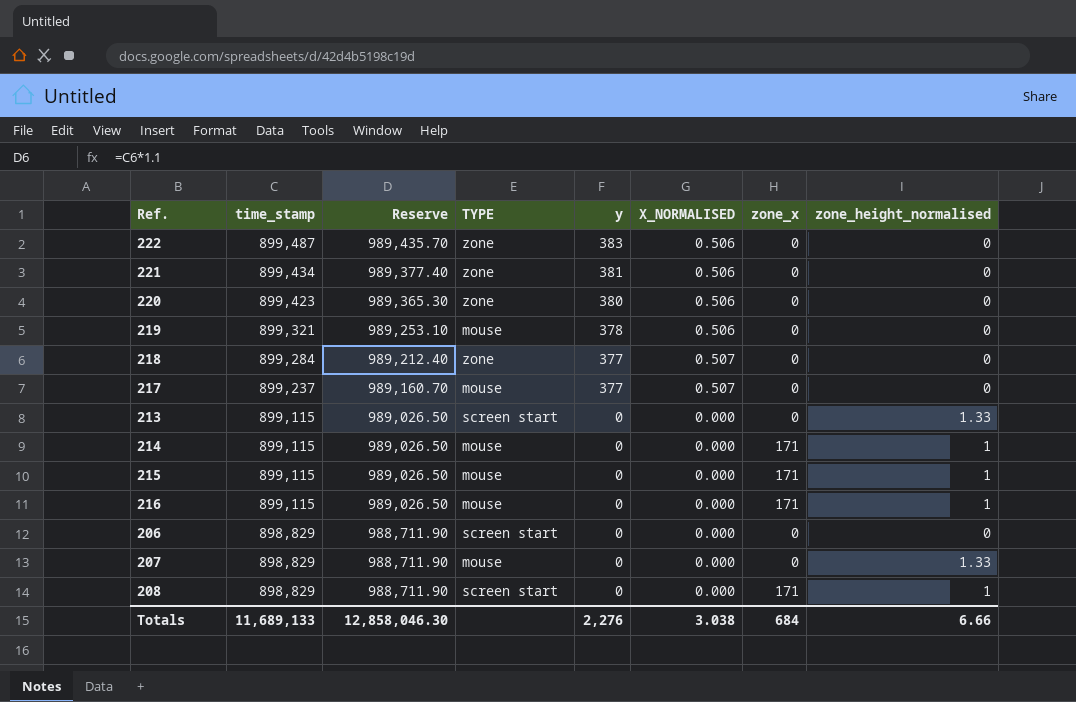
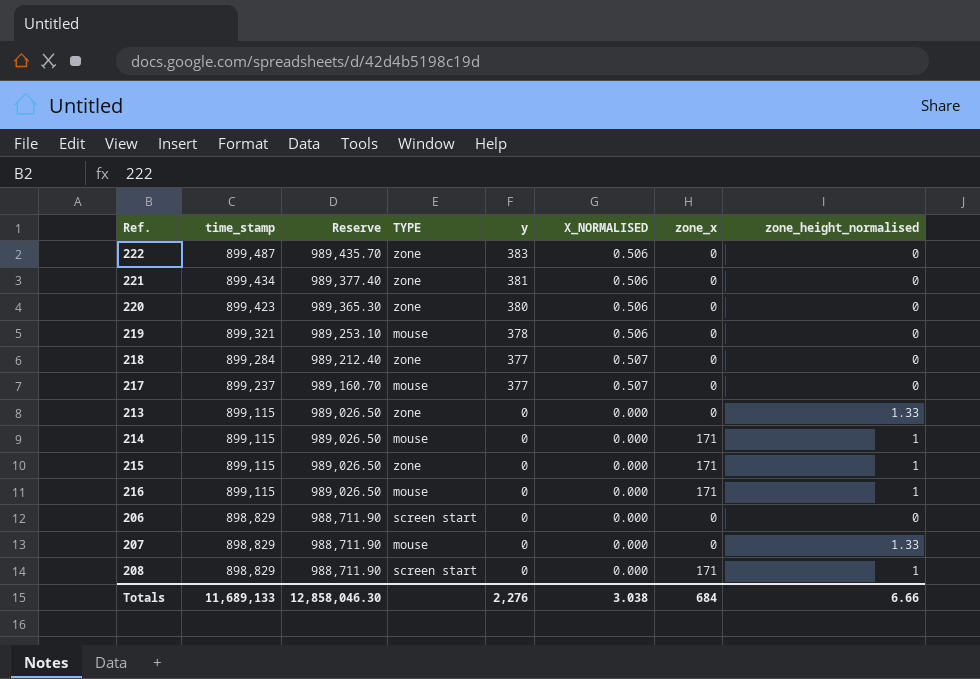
213 | TYPE: screen start -> zone
215 | TYPE: mouse -> zone

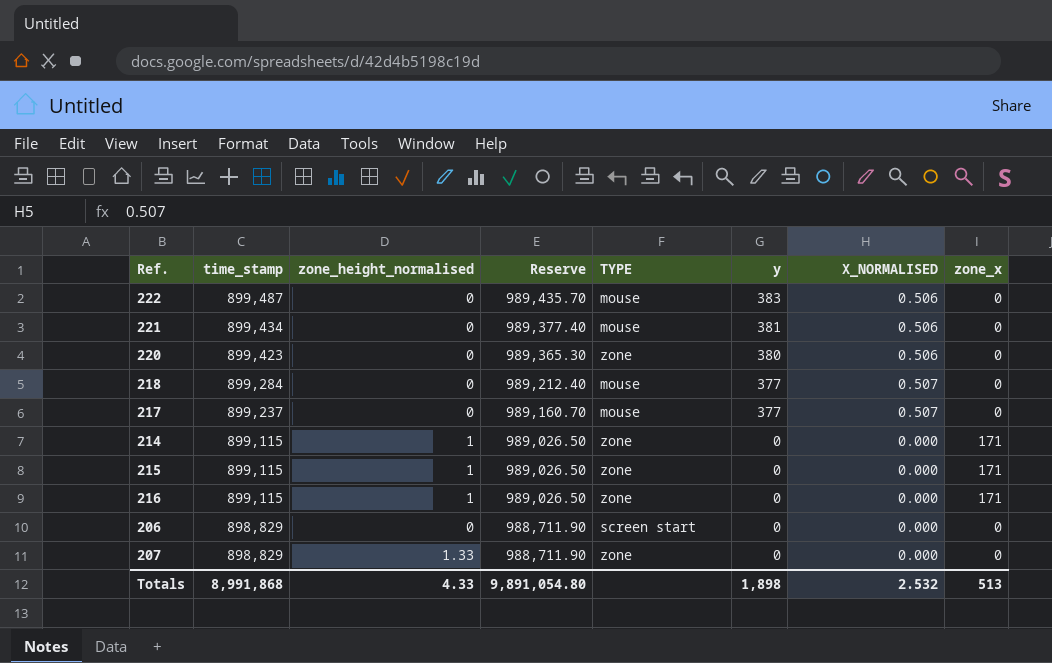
column zone_height_normalised | position: 8 -> 3
row 219: 899,321 | 989,253.10 | mouse | 378 | 0.506 | 0 | 0 -> none
row 213: 899,115 | 989,026.50 | zone | 0 | 0.000 | 0 | 1.33 -> none
row 208: 898,829 | 988,711.90 | screen start | 0 | 0.000 | 171 | 1 -> none
222 | TYPE: zone -> mouse
221 | TYPE: zone -> mouse
218 | TYPE: zone -> mouse
214 | TYPE: mouse -> zone
216 | TYPE: mouse -> zone
207 | TYPE: mouse -> zone
Totals | time_stamp: 11,689,133 -> 8,991,868
Totals | zone_height_normalised: 6.66 -> 4.33
Totals | Reserve: 12,858,046.30 -> 9,891,054.80
Totals | y: 2,276 -> 1,898
Totals | X_NORMALISED: 3.038 -> 2.532
Totals | zone_x: 684 -> 513

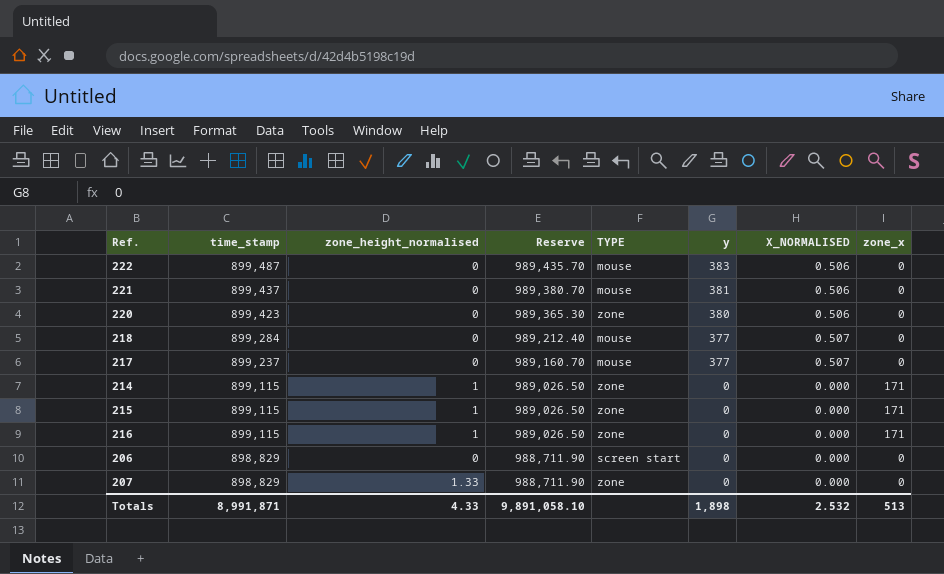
221 | time_stamp: 899,434 -> 899,437
221 | Reserve: 989,377.40 -> 989,380.70
Totals | time_stamp: 8,991,868 -> 8,991,871
Totals | Reserve: 9,891,054.80 -> 9,891,058.10

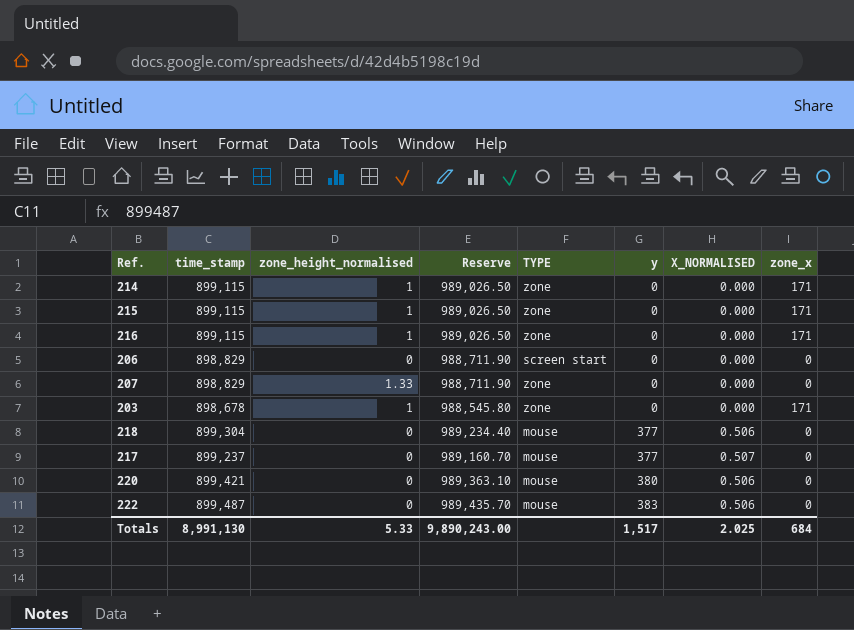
row order: time_stamp descending -> y ascending
row 221: 899,437 | 0 | 989,380.70 | mouse | 381 | 0.506 | 0 -> none
row 203: none -> 898,678 | 1 | 988,545.80 | zone | 0 | 0.000 | 171
218 | time_stamp: 899,284 -> 899,304
218 | Reserve: 989,212.40 -> 989,234.40
218 | X_NORMALISED: 0.507 -> 0.506
220 | time_stamp: 899,423 -> 899,421
220 | Reserve: 989,365.30 -> 989,363.10
220 | TYPE: zone -> mouse
Totals | time_stamp: 8,991,871 -> 8,991,130
Totals | zone_height_normalised: 4.33 -> 5.33
Totals | Reserve: 9,891,058.10 -> 9,890,243.00
Totals | y: 1,898 -> 1,517
Totals | X_NORMALISED: 2.532 -> 2.025
Totals | zone_x: 513 -> 684

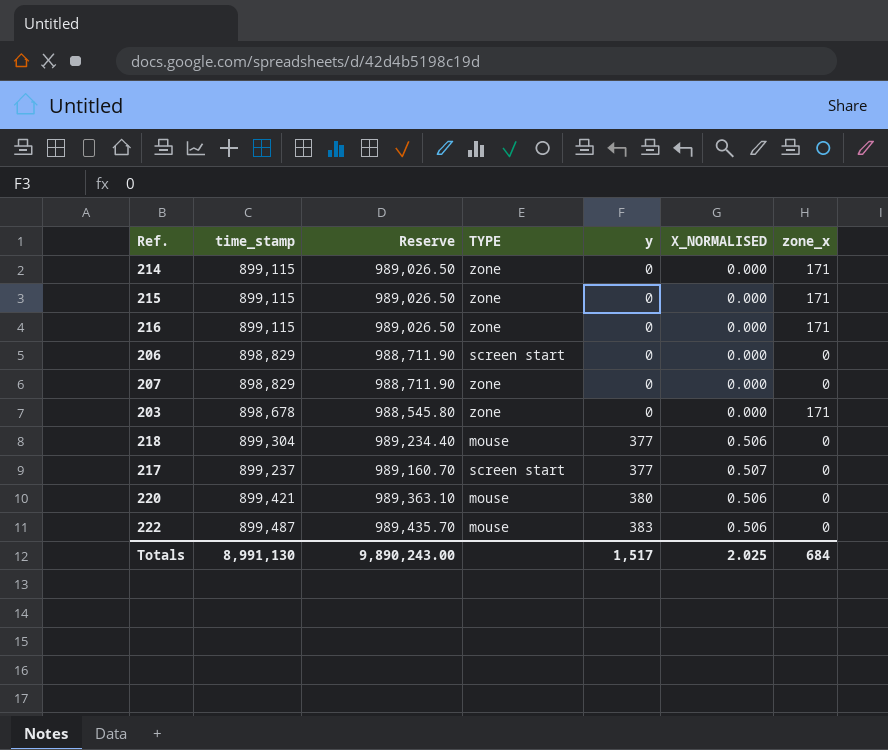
column zone_height_normalised | position: 3 -> none
217 | TYPE: mouse -> screen start

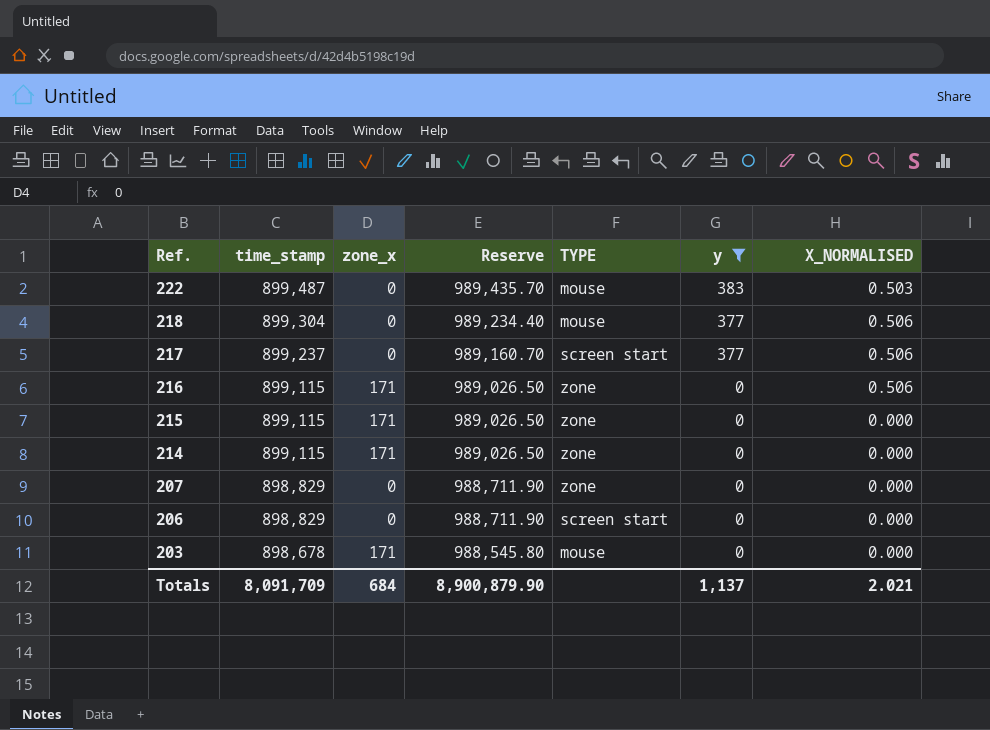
filter: none -> y != 380
row order: y ascending -> Ref. descending
column zone_x | position: 7 -> 3
222 | X_NORMALISED: 0.506 -> 0.503
217 | X_NORMALISED: 0.507 -> 0.506
216 | X_NORMALISED: 0.000 -> 0.506
203 | TYPE: zone -> mouse
Totals | time_stamp: 8,991,130 -> 8,091,709
Totals | Reserve: 9,890,243.00 -> 8,900,879.90
Totals | y: 1,517 -> 1,137
Totals | X_NORMALISED: 2.025 -> 2.021

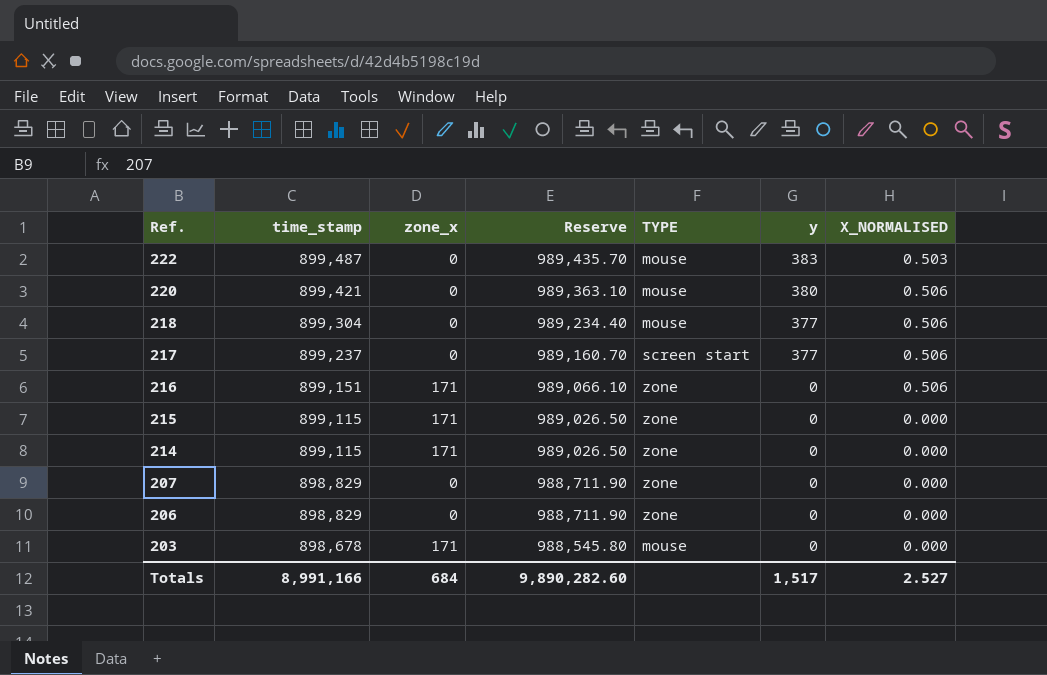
filter: y != 380 -> none
216 | time_stamp: 899,115 -> 899,151
216 | Reserve: 989,026.50 -> 989,066.10
206 | TYPE: screen start -> zone
Totals | time_stamp: 8,091,709 -> 8,991,166
Totals | Reserve: 8,900,879.90 -> 9,890,282.60
Totals | y: 1,137 -> 1,517
Totals | X_NORMALISED: 2.021 -> 2.527

